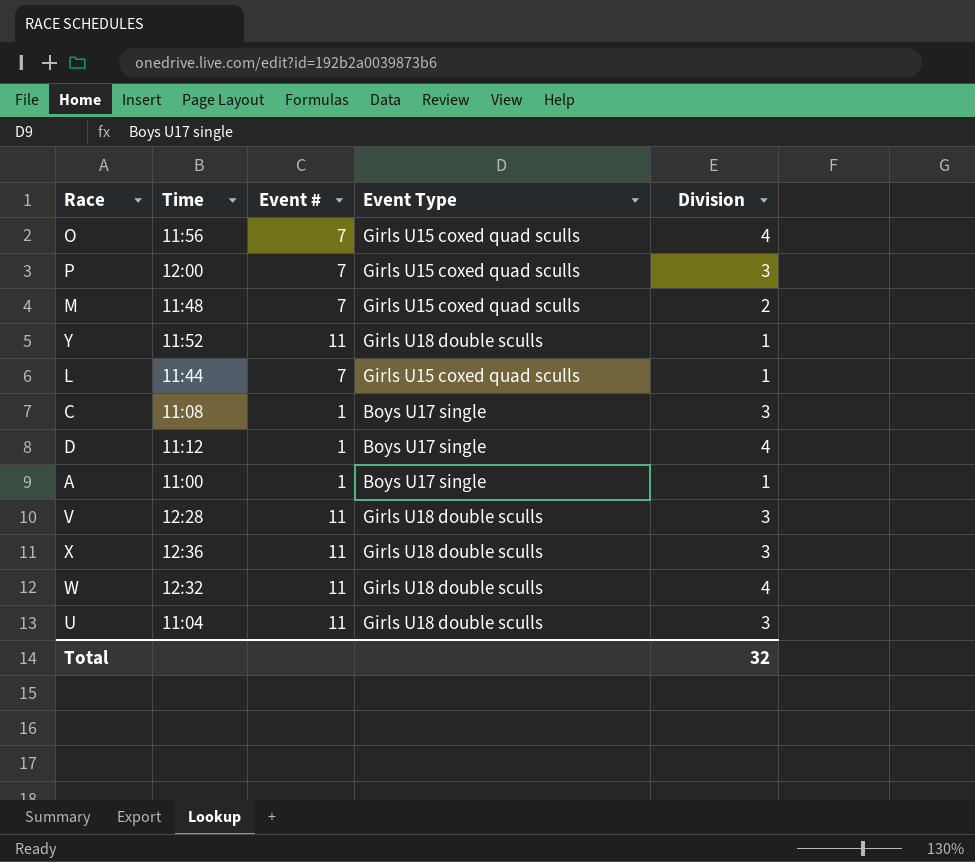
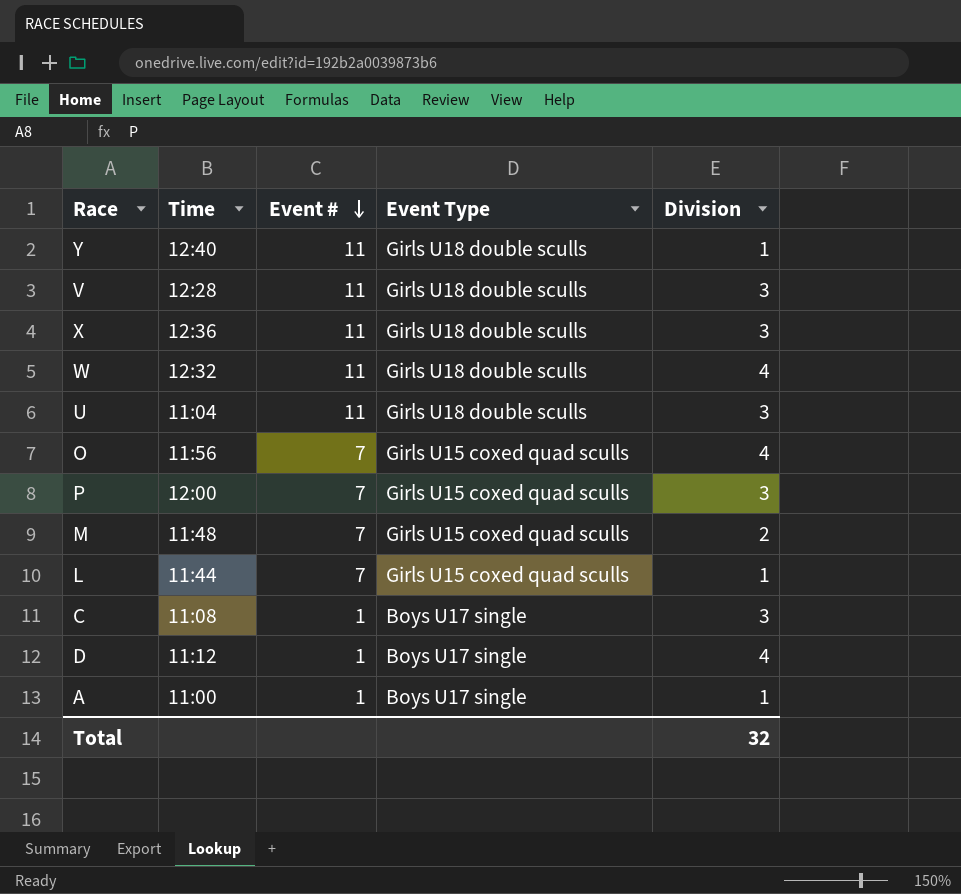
row order: none -> Event # descending
Y | Time: 11:52 -> 12:40

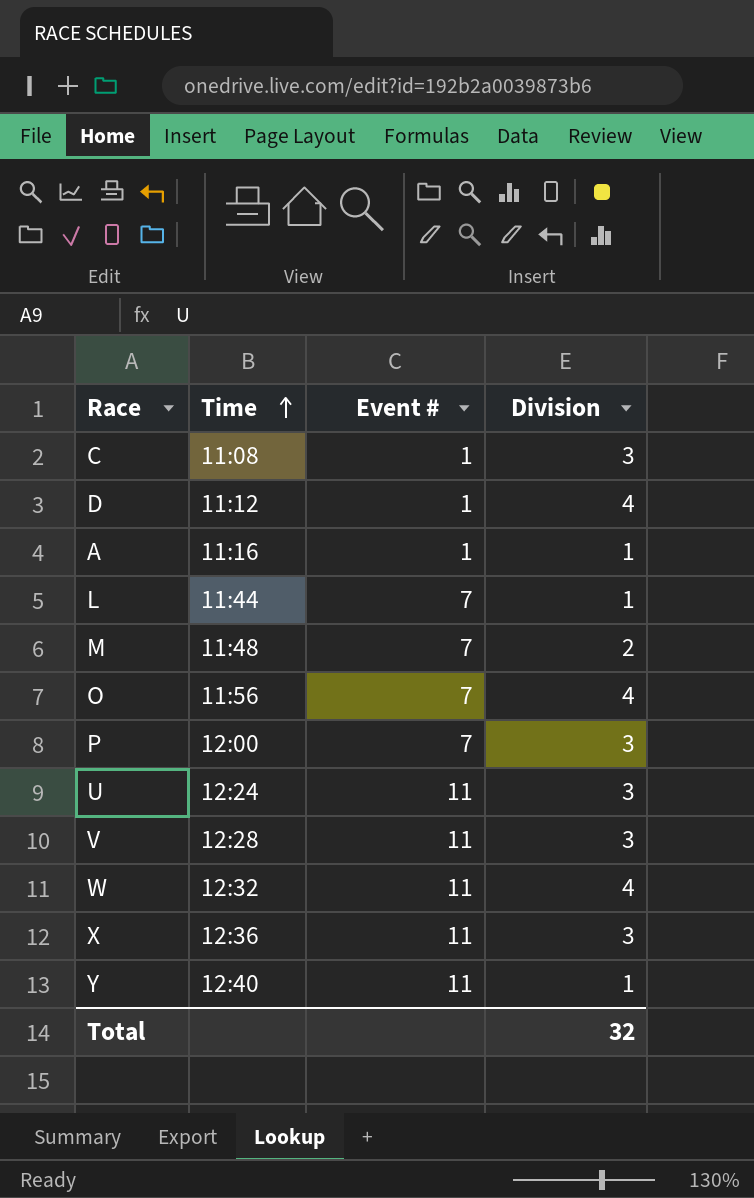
row order: Event # descending -> Time ascending
column Event Type | position: 4 -> none
A | Time: 11:00 -> 11:16
U | Time: 11:04 -> 12:24

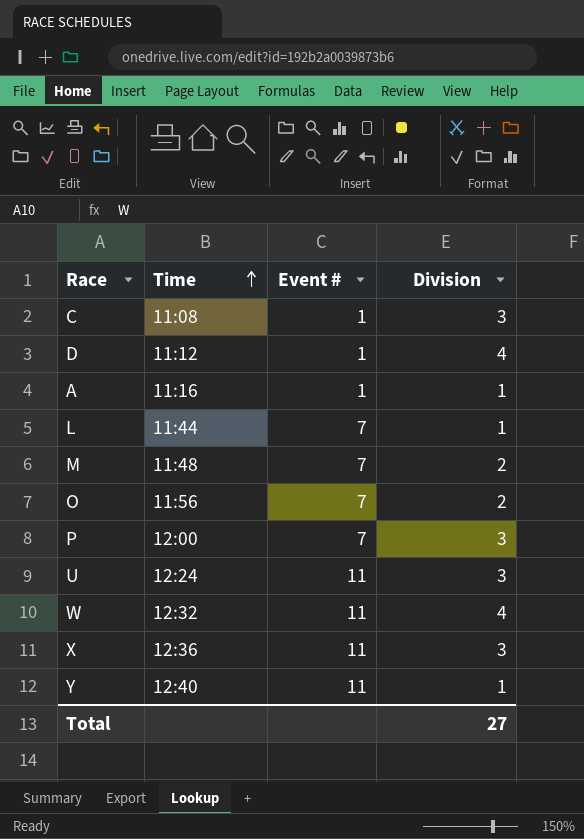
row V: 12:28 | 11 | 3 -> none
O | Division: 4 -> 2
Total | Division: 32 -> 27

